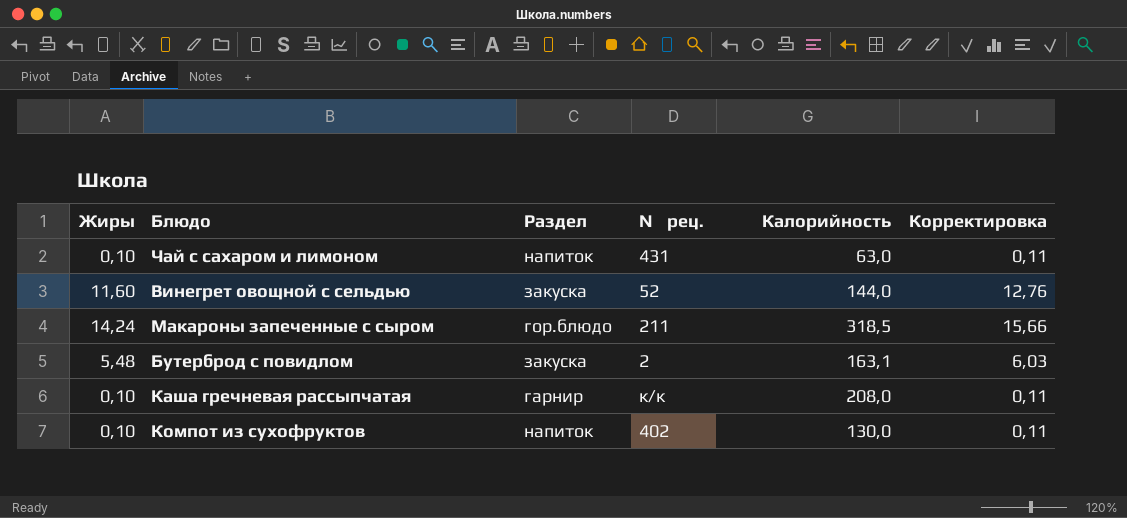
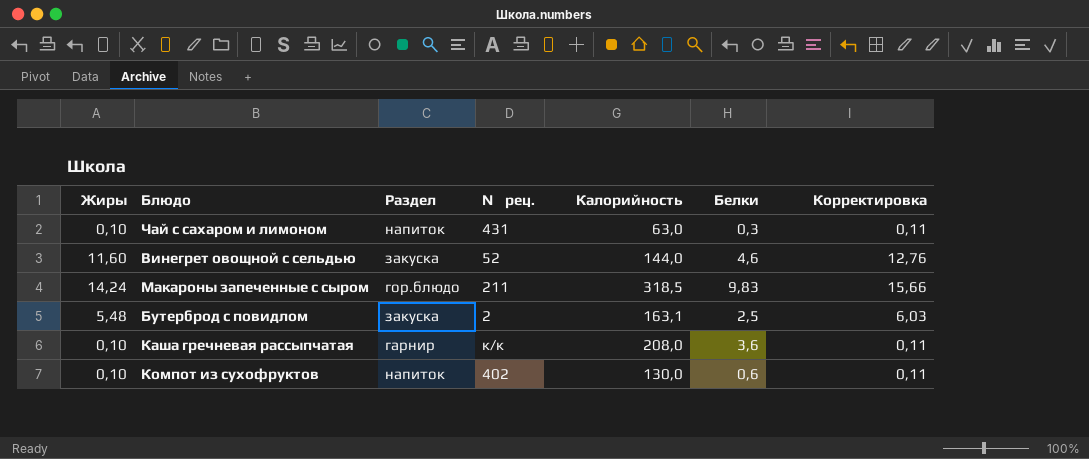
column Белки | position: none -> 6

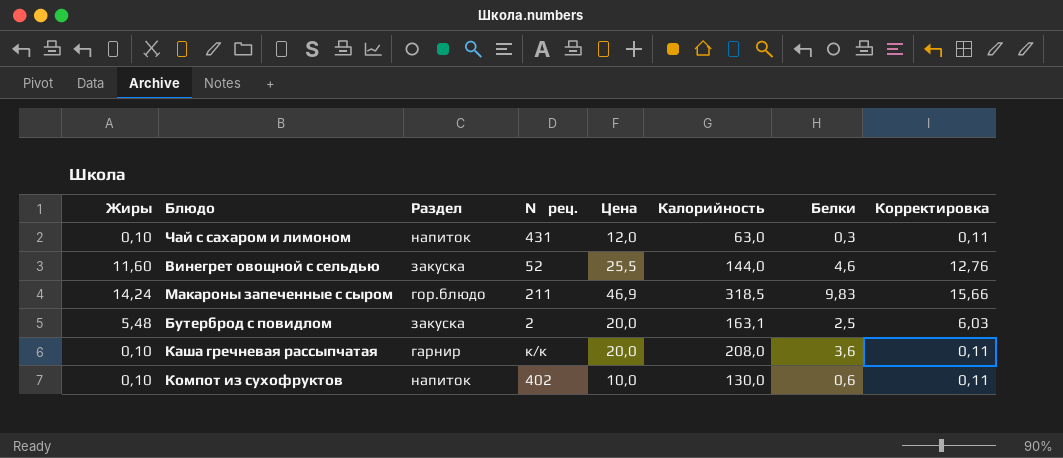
column Цена | position: none -> 5

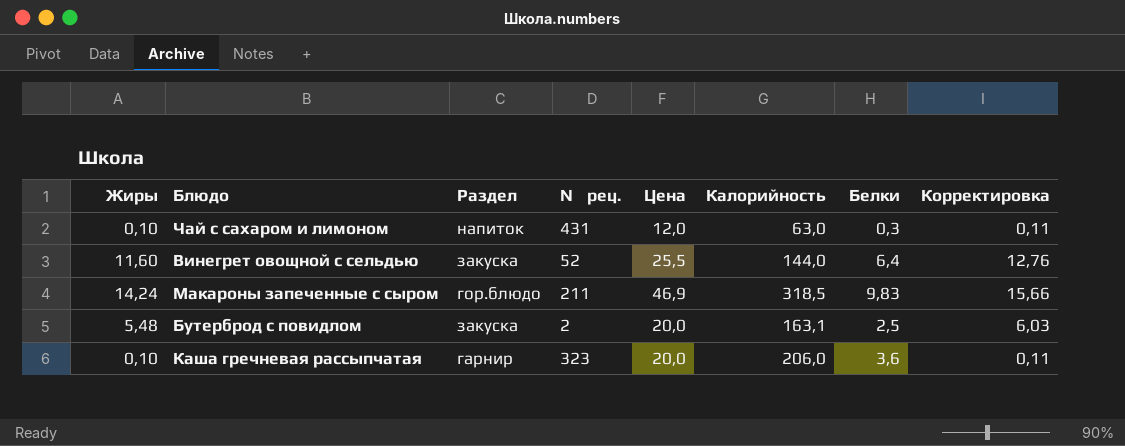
row Компот из сухофруктов: 0,10 | напиток | 402 | 10,0 | 130,0 | 0,6 | 0,11 -> none
Винегрет овощной с сельдью | Белки: 4,6 -> 6,4
Каша гречневая рассыпчатая | № рец.: к/к -> 323
Каша гречневая рассыпчатая | Калорийность: 208,0 -> 206,0

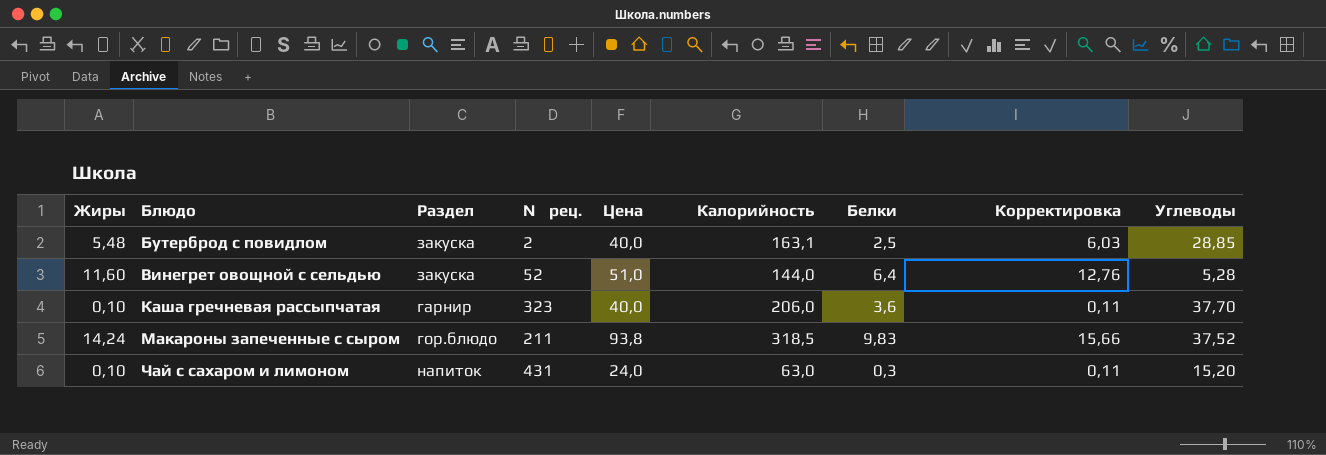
row order: none -> Блюдо ascending
column Углеводы | position: none -> 9
Бутерброд с повидлом | Цена: 20,0 -> 40,0
Винегрет овощной с сельдью | Цена: 25,5 -> 51,0
Каша гречневая рассыпчатая | Цена: 20,0 -> 40,0
Макароны запеченные с сыром | Цена: 46,9 -> 93,8
Чай с сахаром и лимоном | Цена: 12,0 -> 24,0

